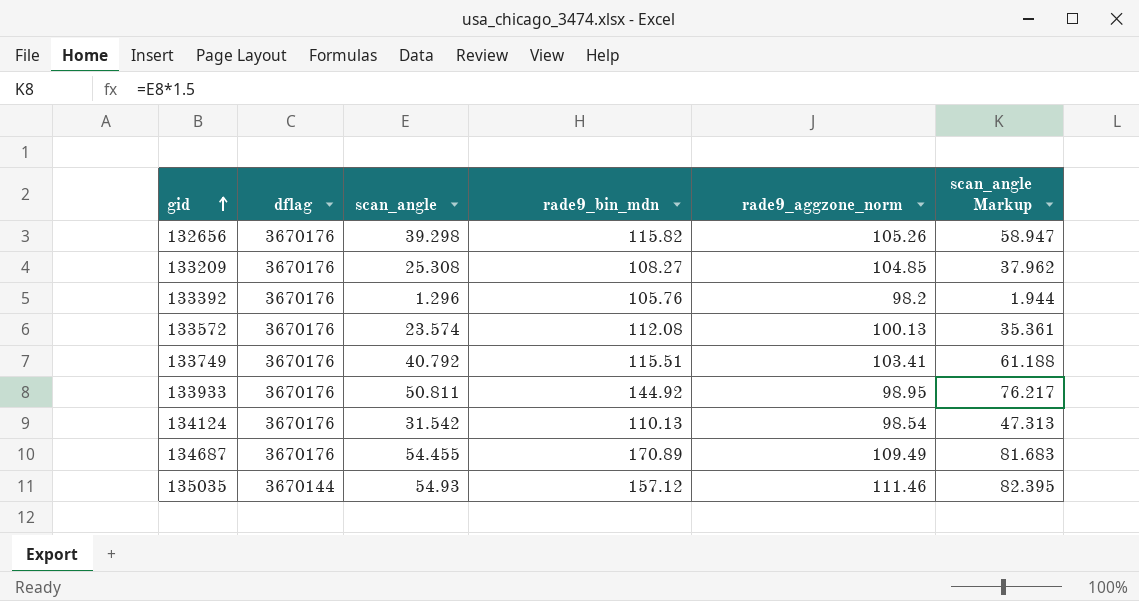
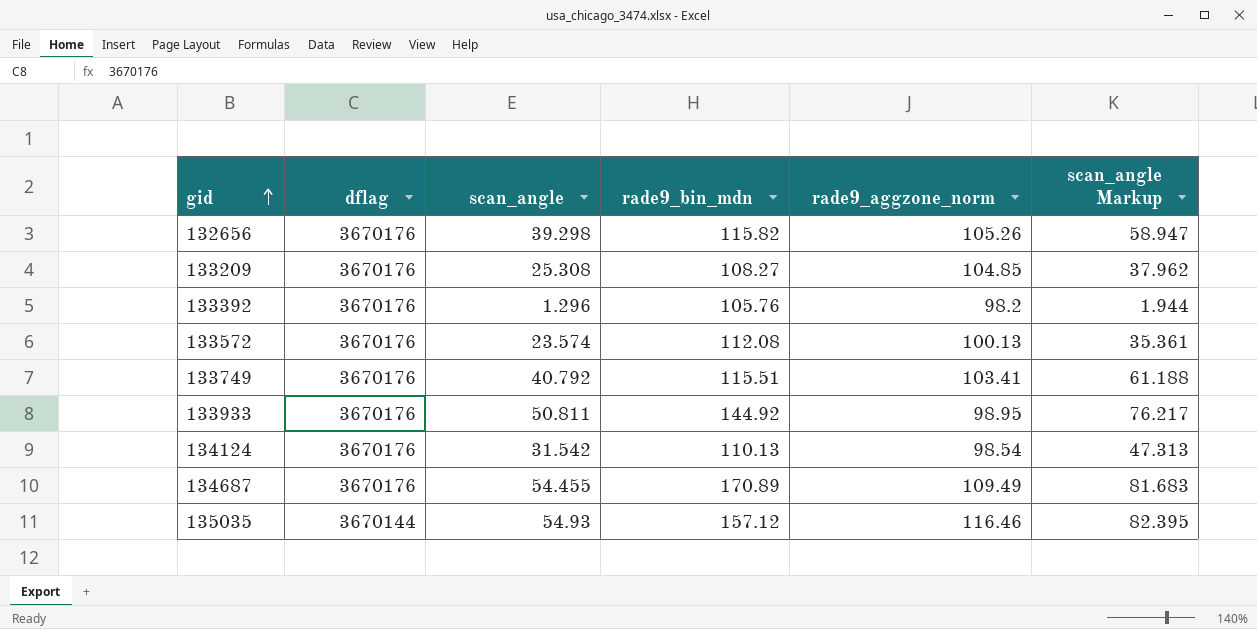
135035 | rade9_aggzone_norm: 111.46 -> 116.46

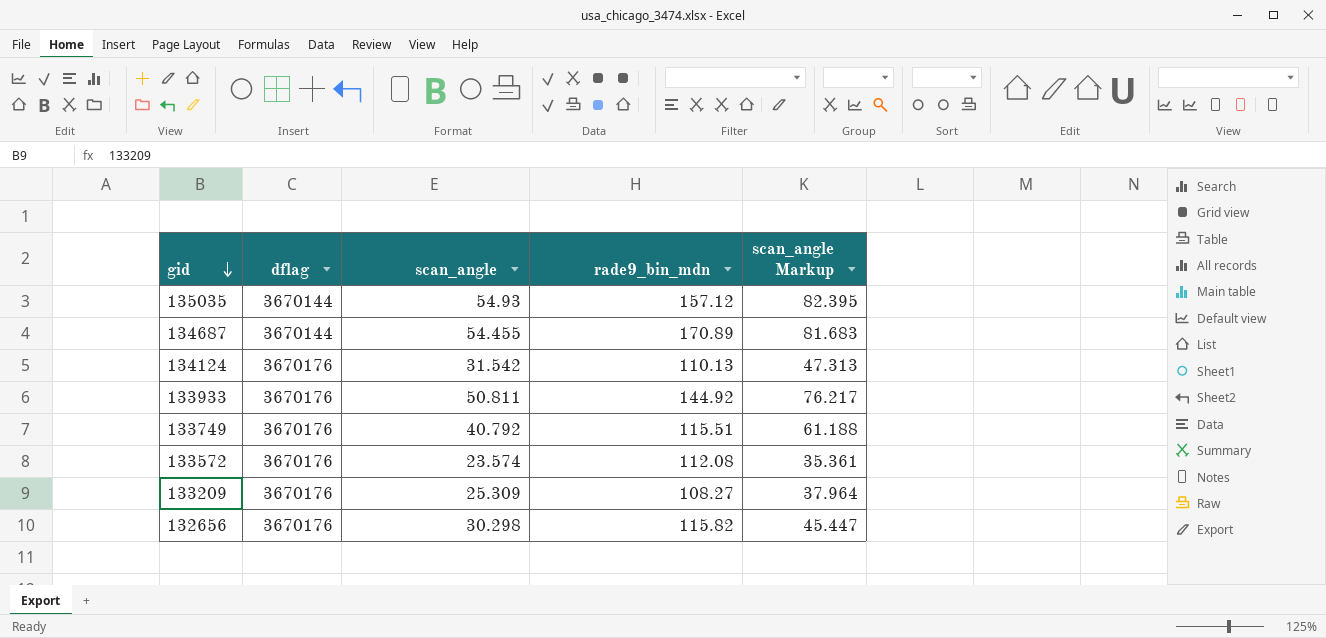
row order: gid ascending -> gid descending
column rade9_aggzone_norm | position: 5 -> none
row 133392: 3670176 | 1.296 | 105.76 | 98.2 | 1.944 -> none
134687 | dflag: 3670176 -> 3670144
133209 | scan_angle: 25.308 -> 25.309
133209 | scan_angle Markup: 37.962 -> 37.964
132656 | scan_angle: 39.298 -> 30.298
132656 | scan_angle Markup: 58.947 -> 45.447

